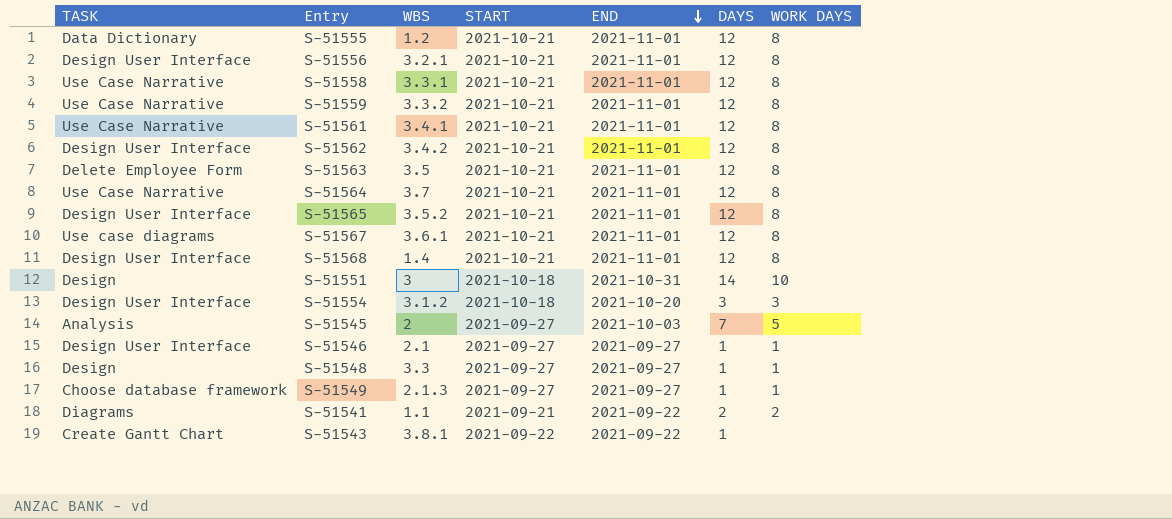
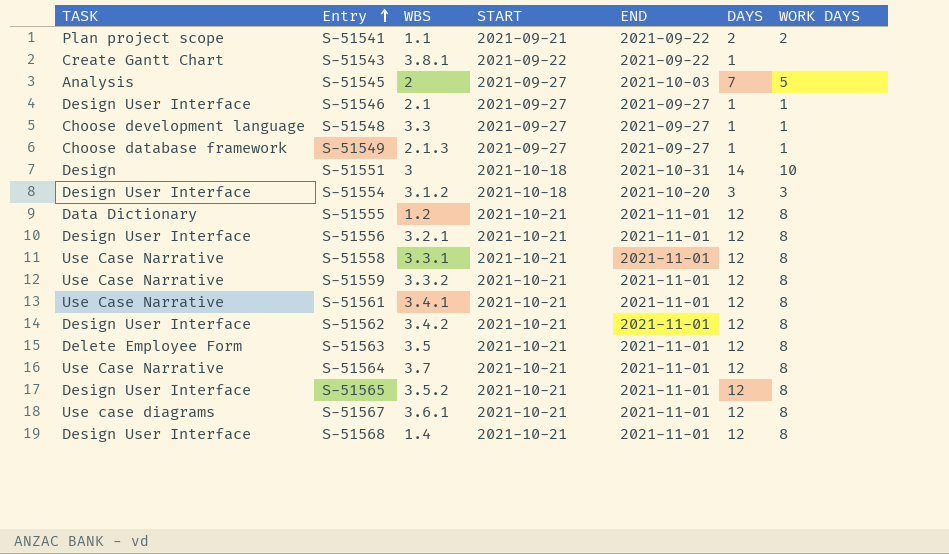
row order: END descending -> Entry ascending
S-51541 | TASK: Diagrams -> Plan project scope
S-51548 | TASK: Design -> Choose development language

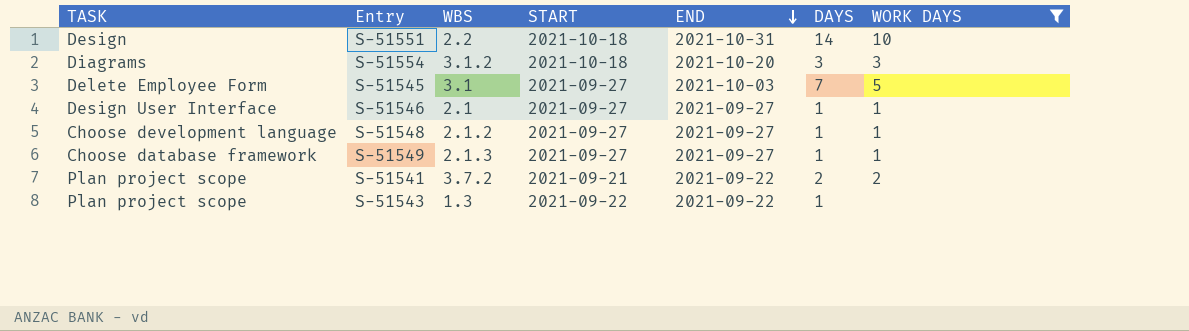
filter: none -> WORK DAYS != 8
row order: Entry ascending -> END descending
S-51551 | WBS: 3 -> 2.2
S-51554 | TASK: Design User Interface -> Diagrams
S-51545 | TASK: Analysis -> Delete Employee Form
S-51545 | WBS: 2 -> 3.1
S-51548 | WBS: 3.3 -> 2.1.2
S-51541 | WBS: 1.1 -> 3.7.2
S-51543 | TASK: Create Gantt Chart -> Plan project scope
S-51543 | WBS: 3.8.1 -> 1.3

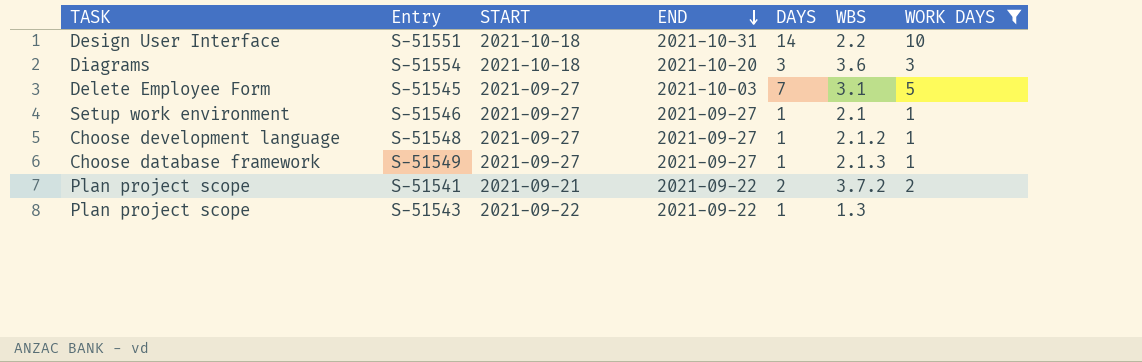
column WBS | position: 3 -> 6
S-51551 | TASK: Design -> Design User Interface
S-51554 | WBS: 3.1.2 -> 3.6
S-51546 | TASK: Design User Interface -> Setup work environment

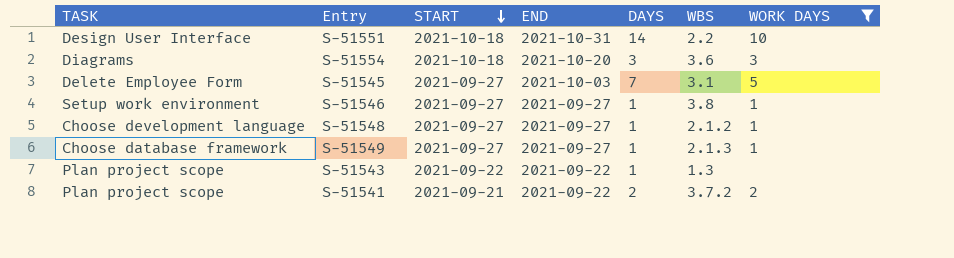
row order: END descending -> START descending
S-51546 | WBS: 2.1 -> 3.8

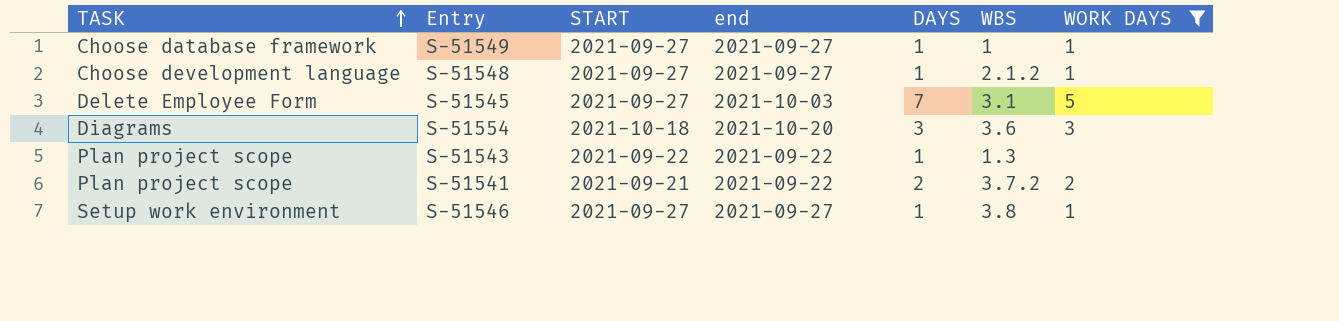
row order: START descending -> TASK ascending
column name: END -> end
row S-51551: Design User Interface | 2021-10-18 | 2021-10-31 | 14 | 2.2 | 10 -> none
S-51549 | WBS: 2.1.3 -> 1

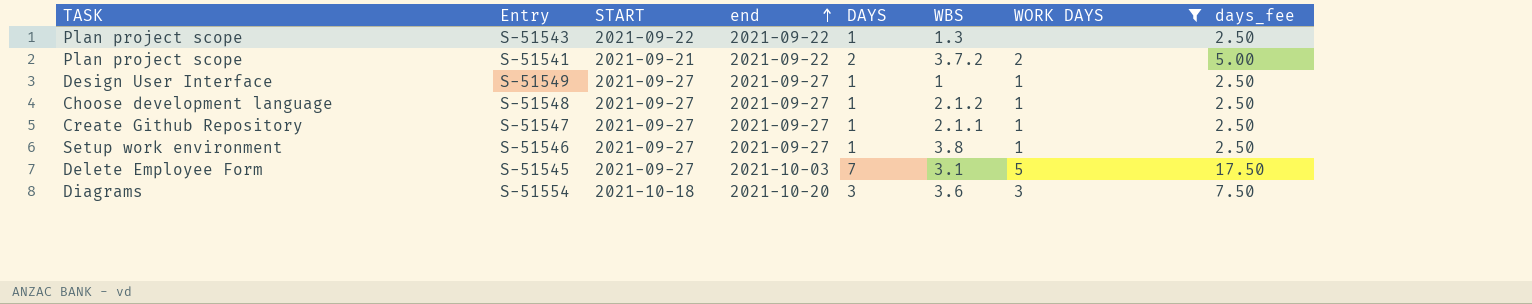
row order: TASK ascending -> end ascending
column days_fee | formula: none -> [DAYS] * 2.5
S-51549 | TASK: Choose database framework -> Design User Interface
row S-51547: none -> Create Github Repository | 2021-09-27 | 2021-09-27 | 1 | 2.1.1 | 1 | 2.50

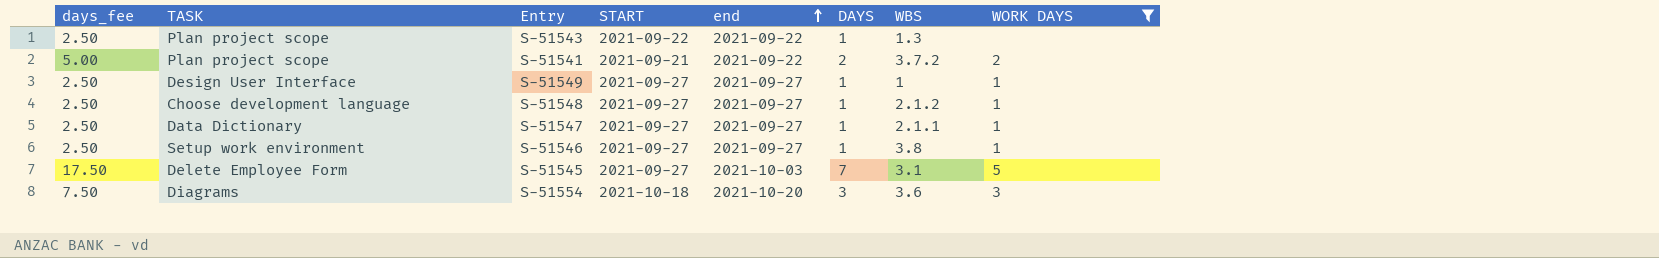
column days_fee | position: 8 -> 1
S-51547 | TASK: Create Github Repository -> Data Dictionary

